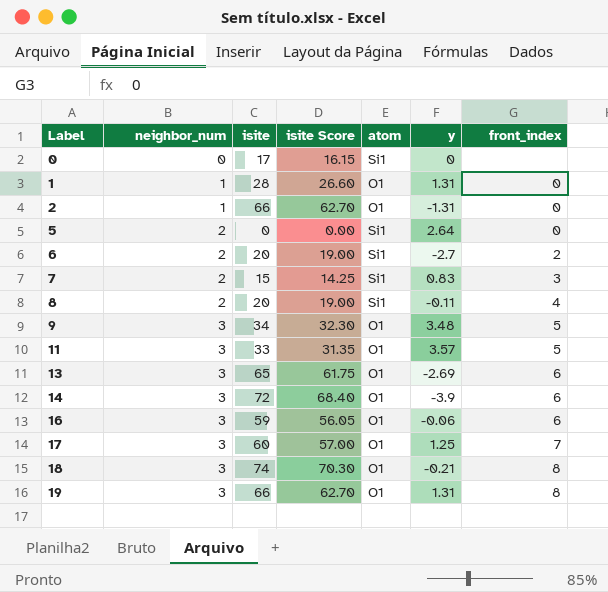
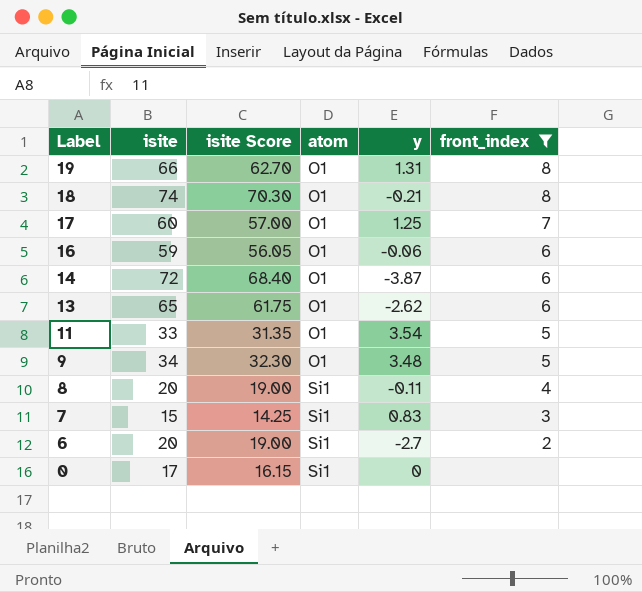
filter: none -> front_index != 0
row order: Label ascending -> Label descending
column neighbor_num | position: 2 -> none
14 | y: -3.9 -> -3.87
13 | y: -2.69 -> -2.62
11 | y: 3.57 -> 3.54

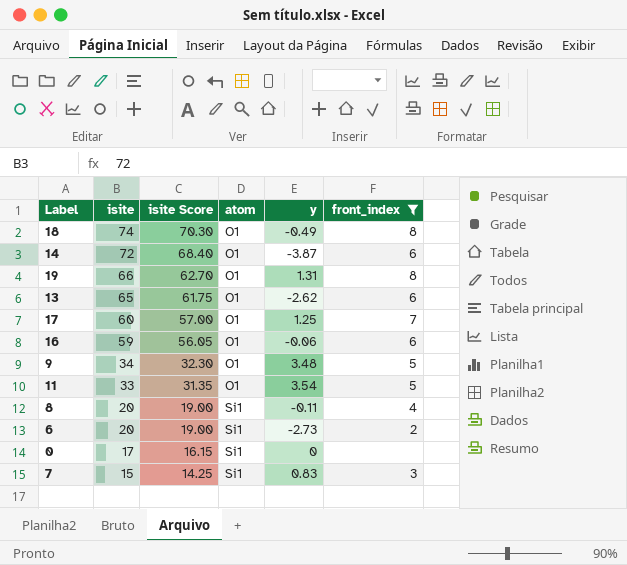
row order: Label descending -> isite descending
18 | y: -0.21 -> -0.49
6 | y: -2.7 -> -2.73

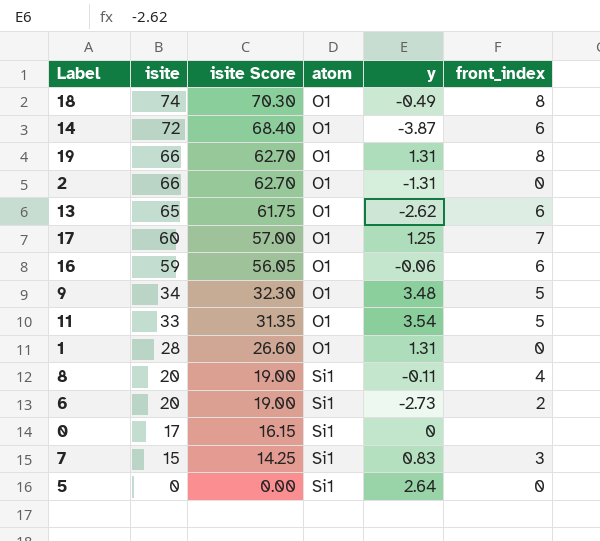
filter: front_index != 0 -> none

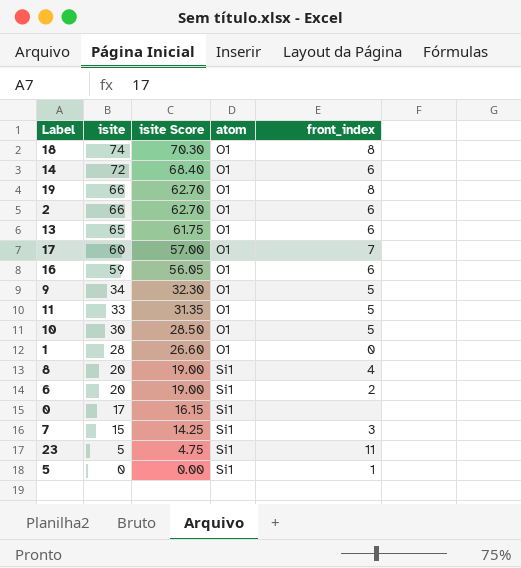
column y | position: 5 -> none
2 | front_index: 0 -> 6
row 10: none -> 30 | 28.50 | O1 | 5
row 23: none -> 5 | 4.75 | Si1 | 11
5 | front_index: 0 -> 1

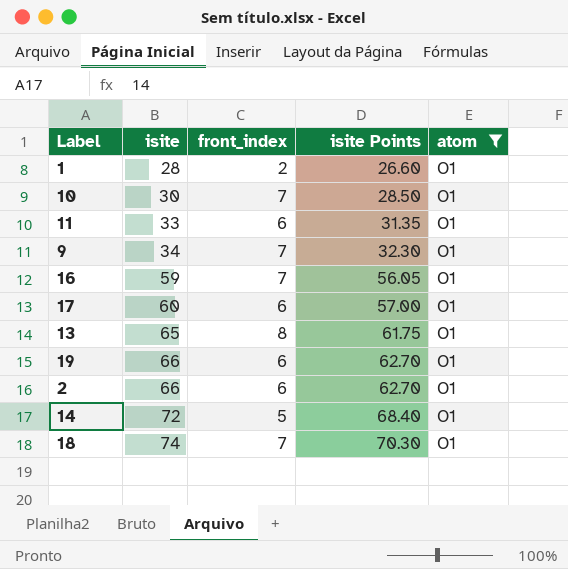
filter: none -> atom = O1
row order: isite descending -> isite ascending
column front_index | position: 5 -> 3
column name: isite Score -> isite Points
1 | front_index: 0 -> 2
10 | front_index: 5 -> 7
11 | front_index: 5 -> 6
9 | front_index: 5 -> 7
16 | front_index: 6 -> 7
17 | front_index: 7 -> 6
13 | front_index: 6 -> 8
19 | front_index: 8 -> 6
14 | front_index: 6 -> 5
18 | front_index: 8 -> 7

